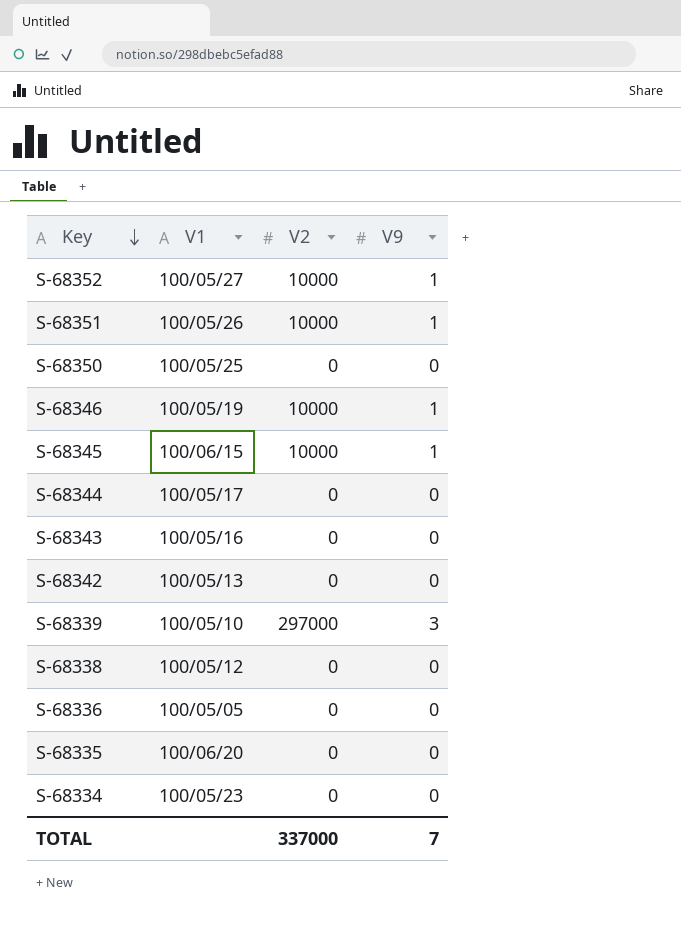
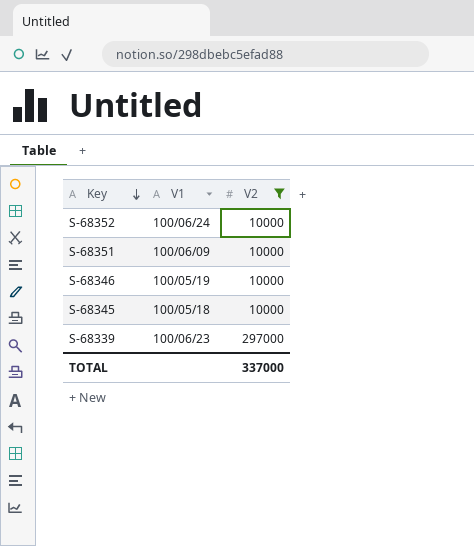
filter: none -> V2 != 0
column V9 | position: 4 -> none
S-68352 | V1: 100/05/27 -> 100/06/24
S-68351 | V1: 100/05/26 -> 100/06/09
S-68345 | V1: 100/06/15 -> 100/05/18
S-68339 | V1: 100/05/10 -> 100/06/23

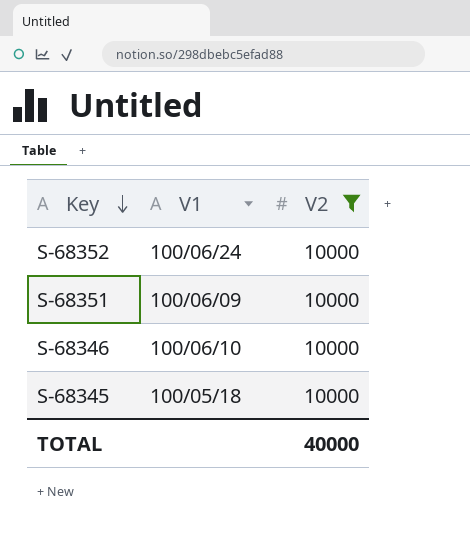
row S-68339: 100/06/23 | 297000 -> none
S-68346 | V1: 100/05/19 -> 100/06/10
TOTAL | V2: 337000 -> 40000

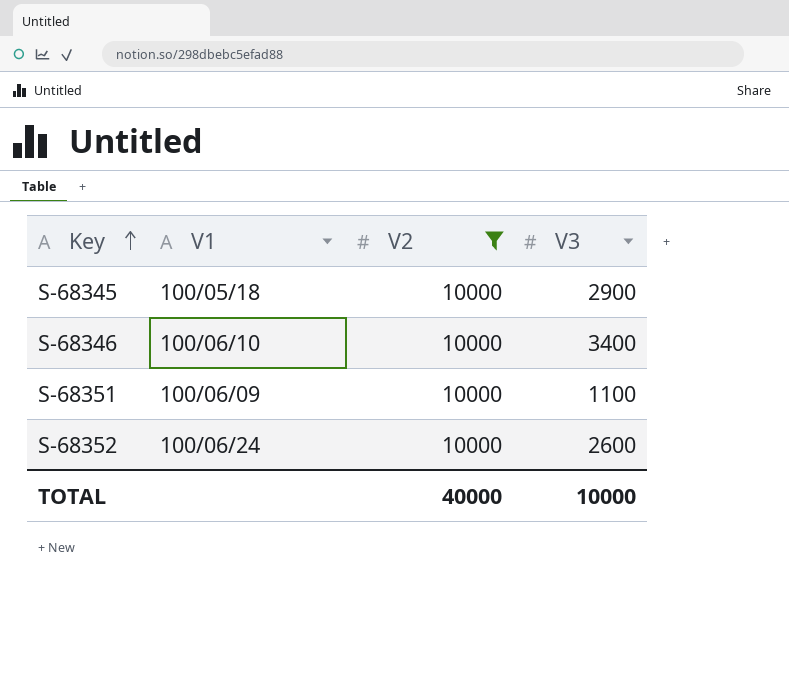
row order: Key descending -> Key ascending
column V3 | position: none -> 4

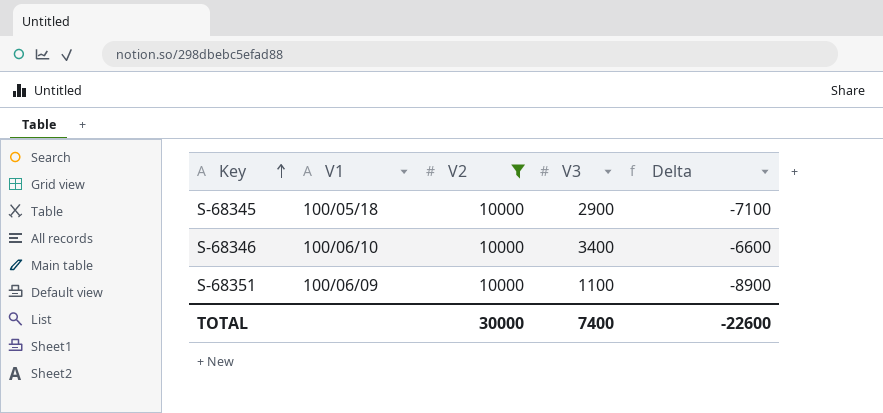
column Delta | formula: none -> [V3] - [V2]
row S-68352: 100/06/24 | 10000 | 2600 -> none
TOTAL | V2: 40000 -> 30000
TOTAL | V3: 10000 -> 7400

